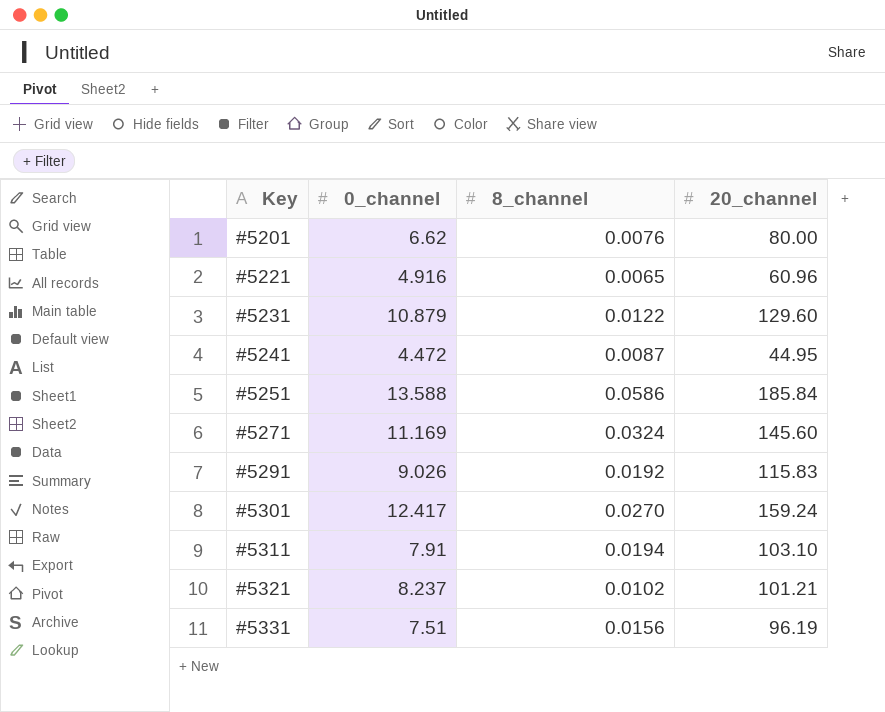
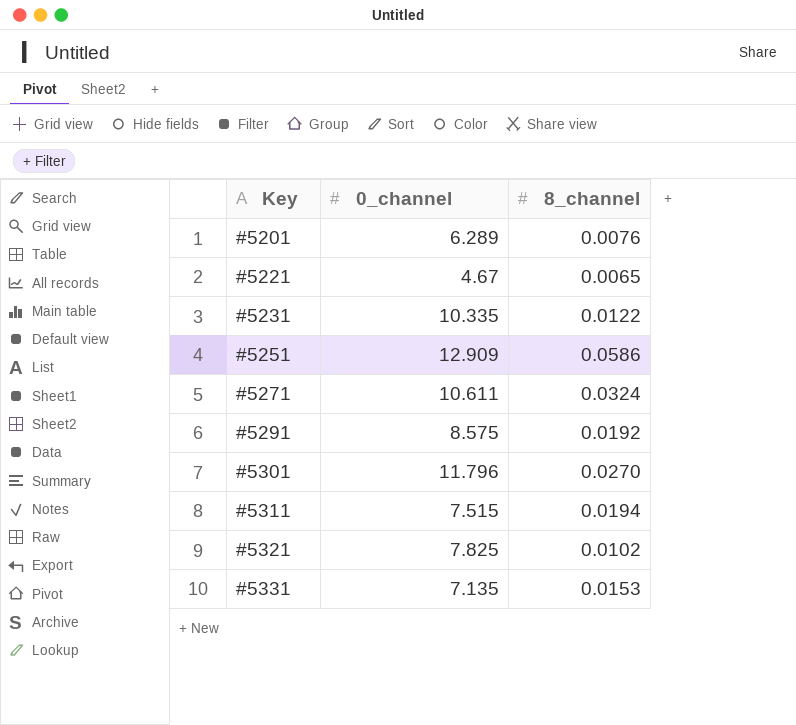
column 20_channel | position: 4 -> none
row #5241: 4.472 | 0.0087 | 44.95 -> none
#5201 | 0_channel: 6.62 -> 6.289
#5221 | 0_channel: 4.916 -> 4.67
#5231 | 0_channel: 10.879 -> 10.335
#5251 | 0_channel: 13.588 -> 12.909
#5271 | 0_channel: 11.169 -> 10.611
#5291 | 0_channel: 9.026 -> 8.575
#5301 | 0_channel: 12.417 -> 11.796
#5311 | 0_channel: 7.91 -> 7.515
#5321 | 0_channel: 8.237 -> 7.825
#5331 | 0_channel: 7.51 -> 7.135
#5331 | 8_channel: 0.0156 -> 0.0153

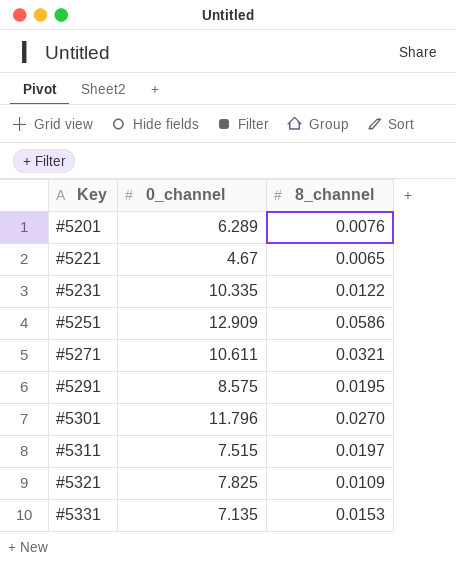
#5271 | 8_channel: 0.0324 -> 0.0321
#5291 | 8_channel: 0.0192 -> 0.0195
#5311 | 8_channel: 0.0194 -> 0.0197
#5321 | 8_channel: 0.0102 -> 0.0109

